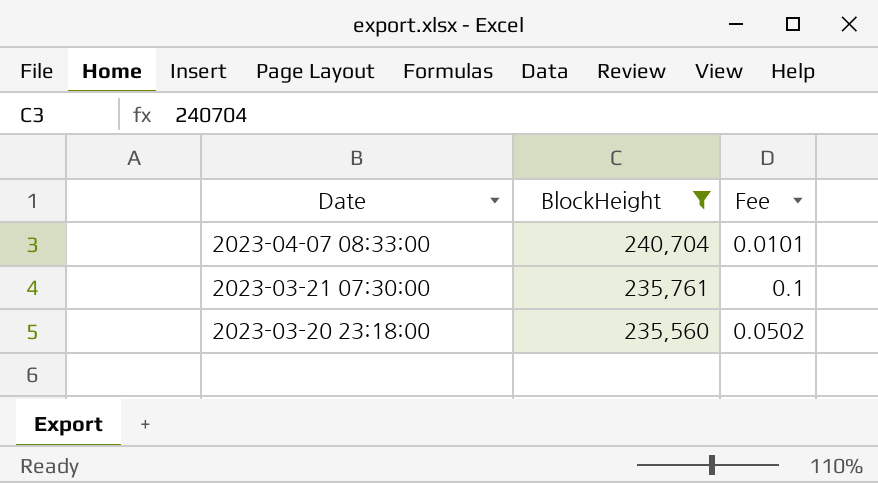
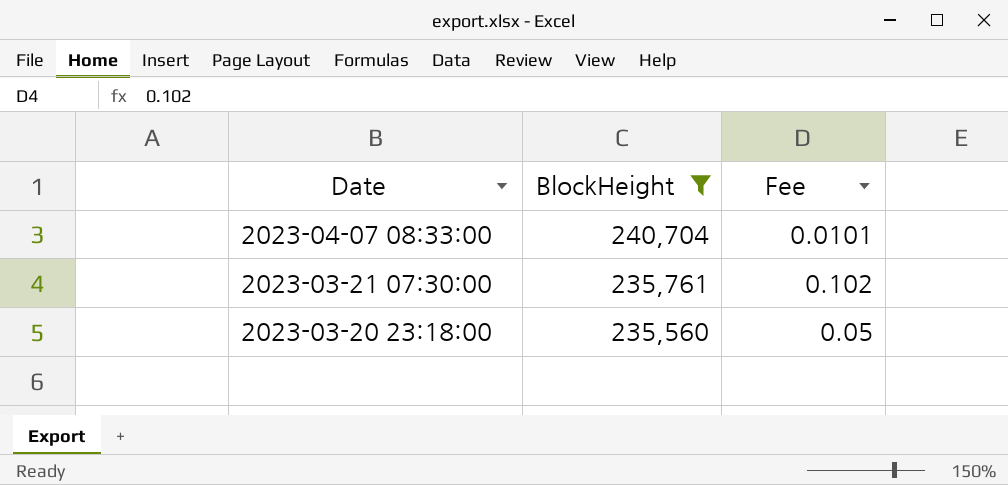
2023-03-21 07:30:00 | Fee: 0.1 -> 0.102
2023-03-20 23:18:00 | Fee: 0.0502 -> 0.05

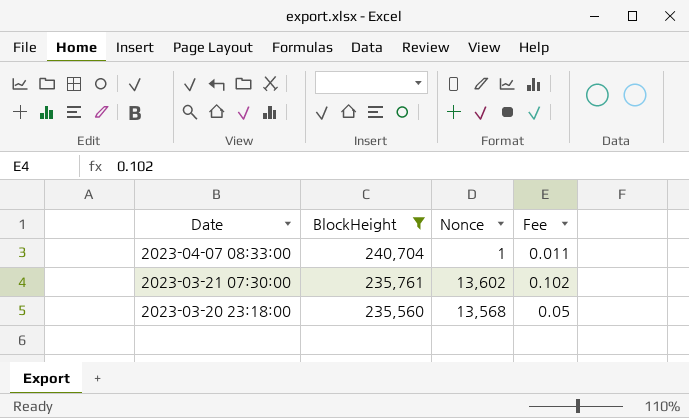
column Nonce | position: none -> 3
2023-04-07 08:33:00 | Fee: 0.0101 -> 0.011

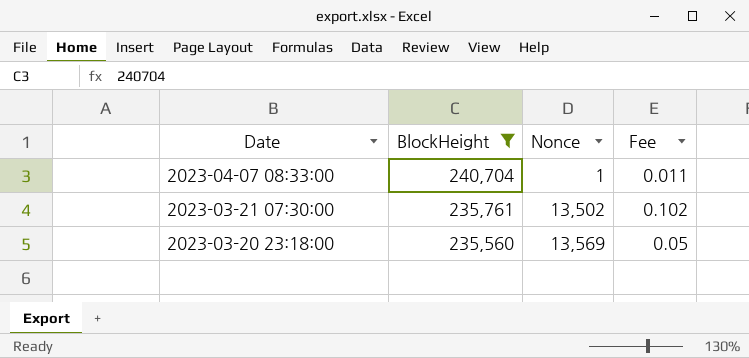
2023-03-21 07:30:00 | Nonce: 13,602 -> 13,502
2023-03-20 23:18:00 | Nonce: 13,568 -> 13,569

